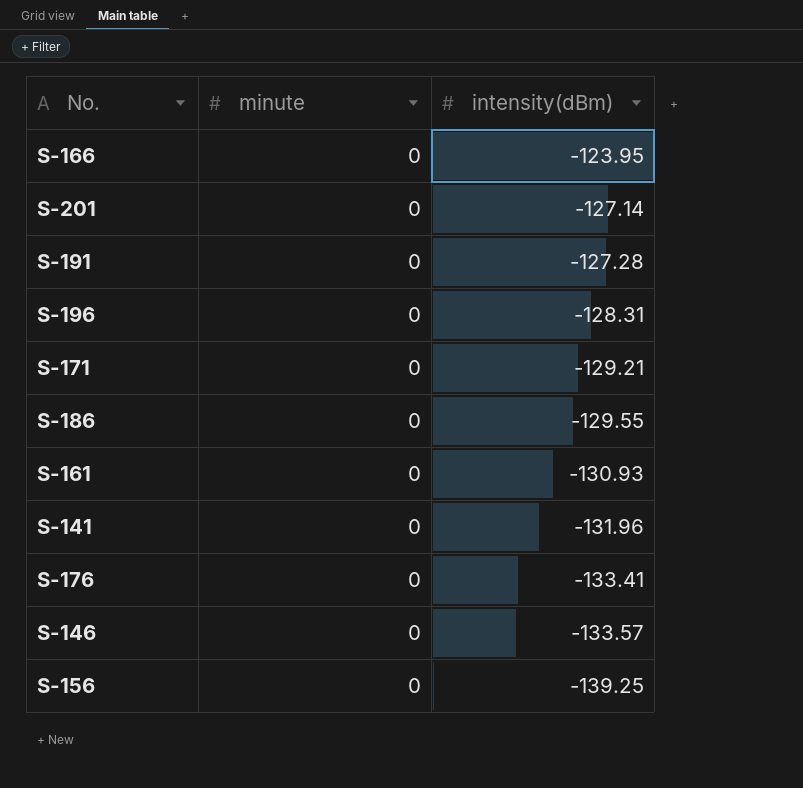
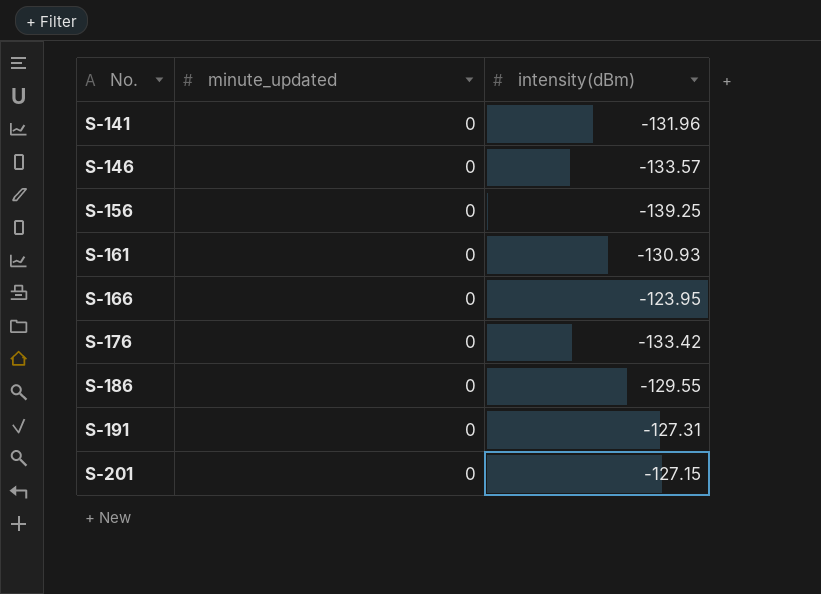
row order: intensity(dBm) descending -> No. ascending
column name: minute -> minute_updated
row S-196: 0 | -128.31 -> none
row S-171: 0 | -129.21 -> none
S-176 | intensity(dBm): -133.41 -> -133.42
S-191 | intensity(dBm): -127.28 -> -127.31
S-201 | intensity(dBm): -127.14 -> -127.15

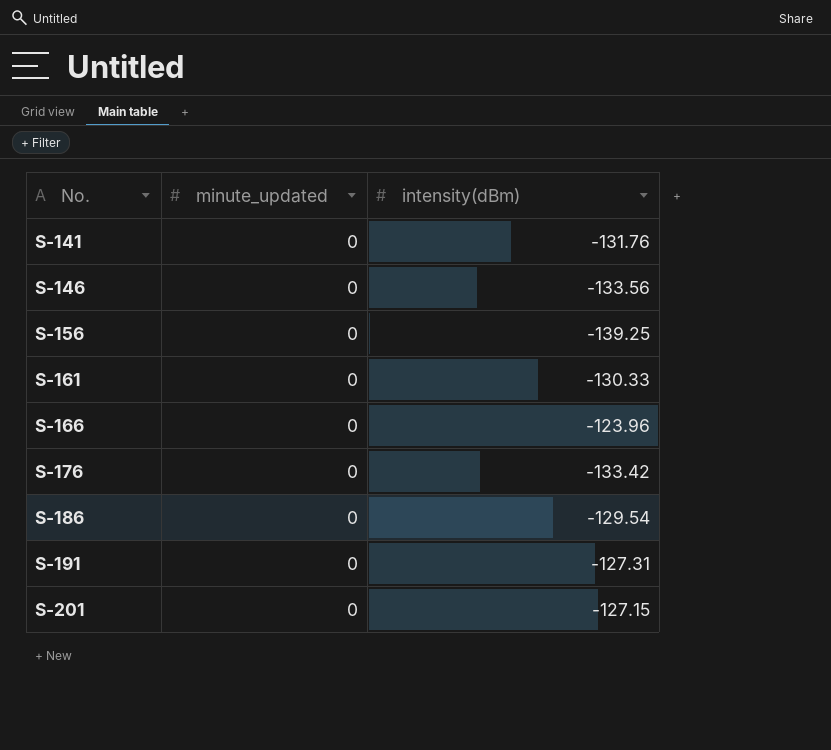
S-141 | intensity(dBm): -131.96 -> -131.76
S-146 | intensity(dBm): -133.57 -> -133.56
S-161 | intensity(dBm): -130.93 -> -130.33
S-166 | intensity(dBm): -123.95 -> -123.96
S-186 | intensity(dBm): -129.55 -> -129.54

